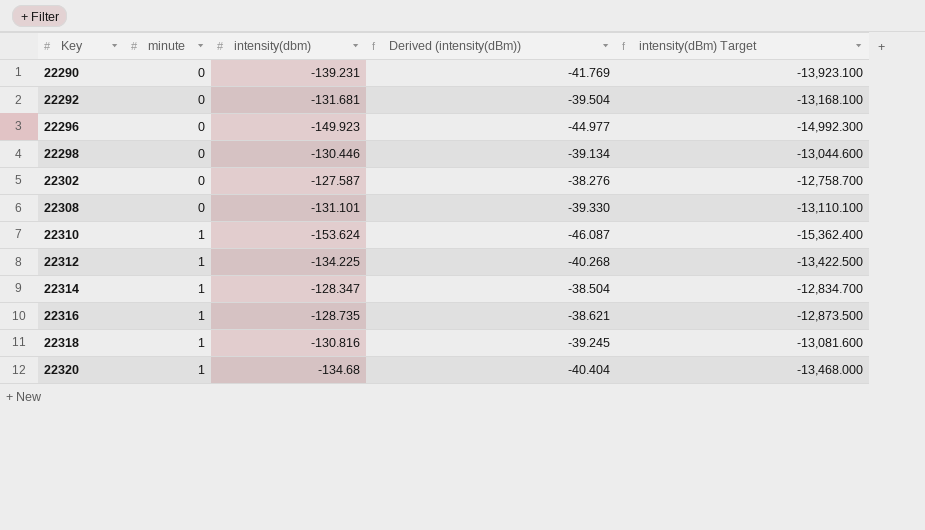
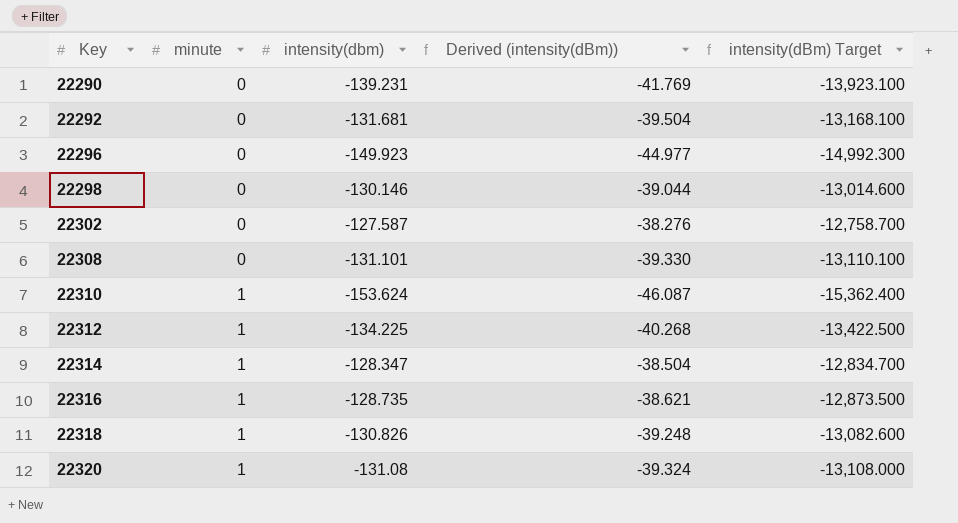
22298 | intensity(dbm): -130.446 -> -130.146
22298 | Derived (intensity(dBm)): -39.134 -> -39.044
22298 | intensity(dBm) Target: -13,044.600 -> -13,014.600
22318 | intensity(dbm): -130.816 -> -130.826
22318 | Derived (intensity(dBm)): -39.245 -> -39.248
22318 | intensity(dBm) Target: -13,081.600 -> -13,082.600
22320 | intensity(dbm): -134.68 -> -131.08
22320 | Derived (intensity(dBm)): -40.404 -> -39.324
22320 | intensity(dBm) Target: -13,468.000 -> -13,108.000

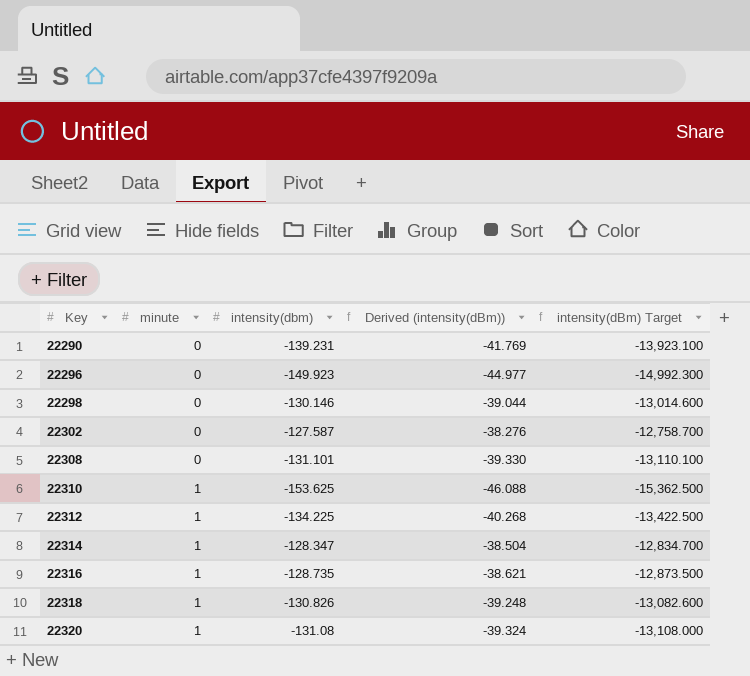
row 22292: 0 | -131.681 | -39.504 | -13,168.100 -> none
22310 | intensity(dbm): -153.624 -> -153.625
22310 | Derived (intensity(dBm)): -46.087 -> -46.088
22310 | intensity(dBm) Target: -15,362.400 -> -15,362.500

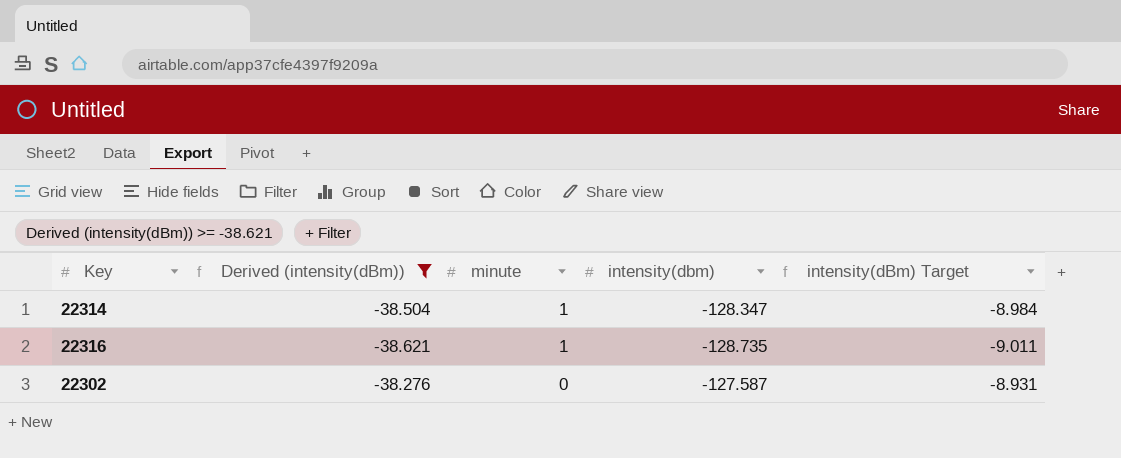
filter: none -> Derived (intensity(dBm)) >= -38.621
row order: Key ascending -> minute descending
column Derived (intensity(dBm)) | position: 4 -> 2
column intensity(dBm) Target | formula: [intensity(dbm)] * 100 -> [intensity(dbm)] * 0.07

